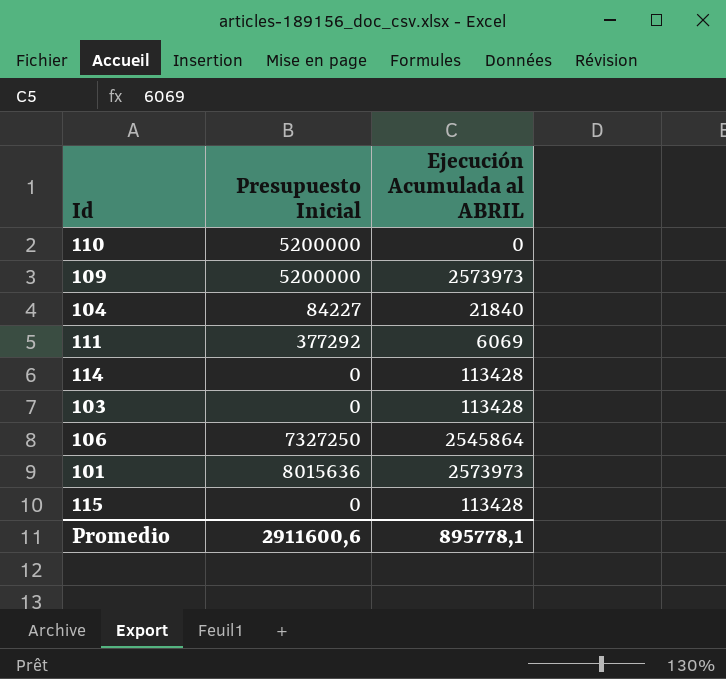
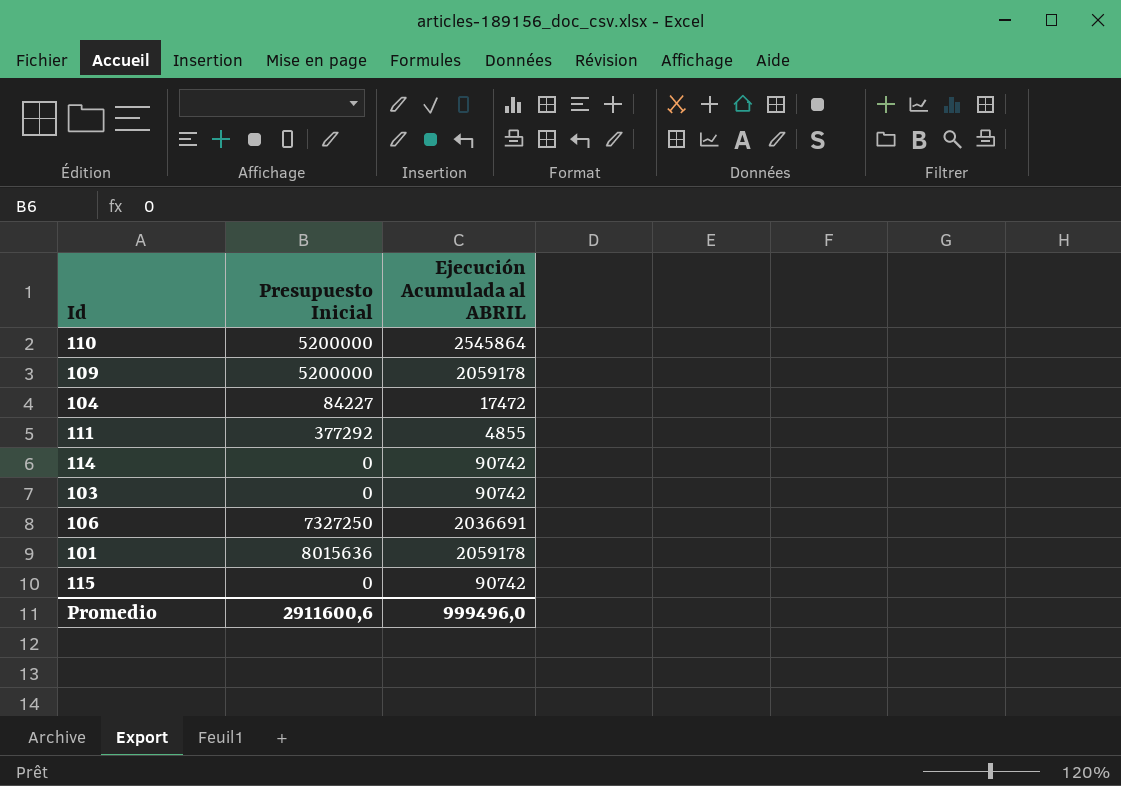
110 | Ejecución Acumulada al ABRIL: 0 -> 2545864
109 | Ejecución Acumulada al ABRIL: 2573973 -> 2059178
104 | Ejecución Acumulada al ABRIL: 21840 -> 17472
111 | Ejecución Acumulada al ABRIL: 6069 -> 4855
114 | Ejecución Acumulada al ABRIL: 113428 -> 90742
103 | Ejecución Acumulada al ABRIL: 113428 -> 90742
106 | Ejecución Acumulada al ABRIL: 2545864 -> 2036691
101 | Ejecución Acumulada al ABRIL: 2573973 -> 2059178
115 | Ejecución Acumulada al ABRIL: 113428 -> 90742
Promedio | Ejecución Acumulada al ABRIL: 895778,1 -> 999496,0

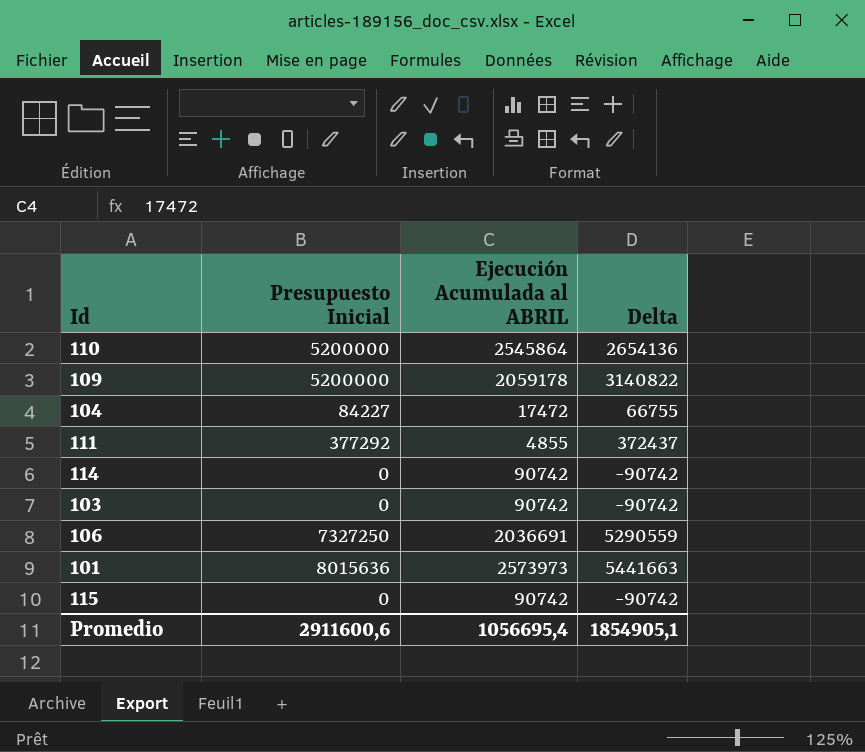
column Delta | formula: none -> [Presupuesto Inicial] - [Ejecución Acumulada al ABRIL]
101 | Ejecución Acumulada al ABRIL: 2059178 -> 2573973
Promedio | Ejecución Acumulada al ABRIL: 999496,0 -> 1056695,4

